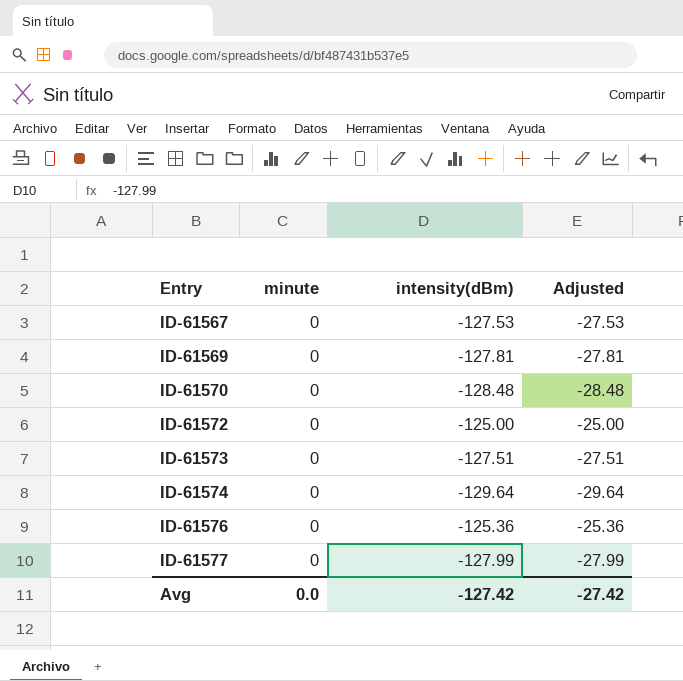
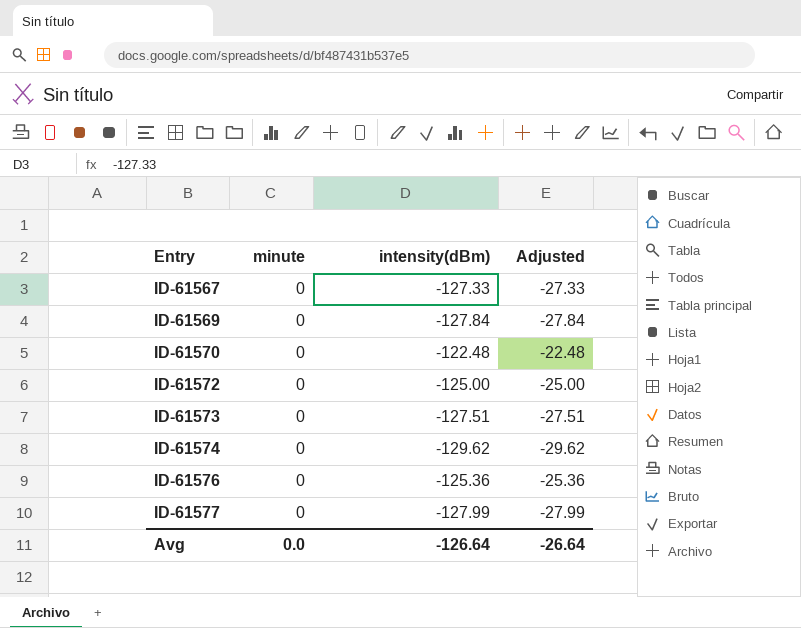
ID-61567 | intensity(dBm): -127.53 -> -127.33
ID-61567 | Adjusted: -27.53 -> -27.33
ID-61569 | intensity(dBm): -127.81 -> -127.84
ID-61569 | Adjusted: -27.81 -> -27.84
ID-61570 | intensity(dBm): -128.48 -> -122.48
ID-61570 | Adjusted: -28.48 -> -22.48
ID-61574 | intensity(dBm): -129.64 -> -129.62
ID-61574 | Adjusted: -29.64 -> -29.62
Avg | intensity(dBm): -127.42 -> -126.64
Avg | Adjusted: -27.42 -> -26.64

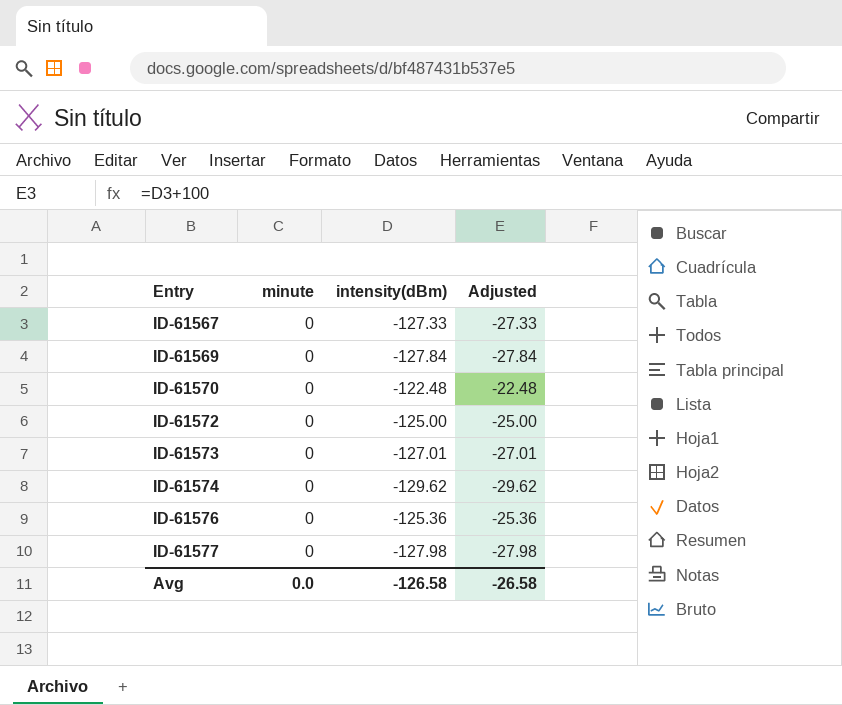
ID-61573 | intensity(dBm): -127.51 -> -127.01
ID-61573 | Adjusted: -27.51 -> -27.01
ID-61577 | intensity(dBm): -127.99 -> -127.98
ID-61577 | Adjusted: -27.99 -> -27.98
Avg | intensity(dBm): -126.64 -> -126.58
Avg | Adjusted: -26.64 -> -26.58

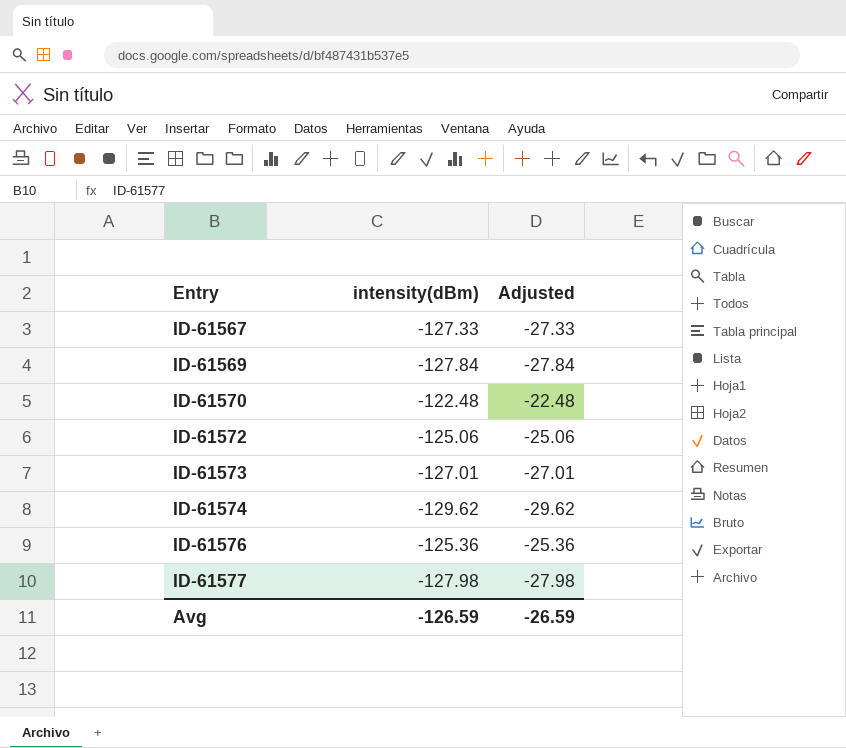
column minute | position: 2 -> none
ID-61572 | intensity(dBm): -125.00 -> -125.06
ID-61572 | Adjusted: -25.00 -> -25.06
Avg | intensity(dBm): -126.58 -> -126.59
Avg | Adjusted: -26.58 -> -26.59

